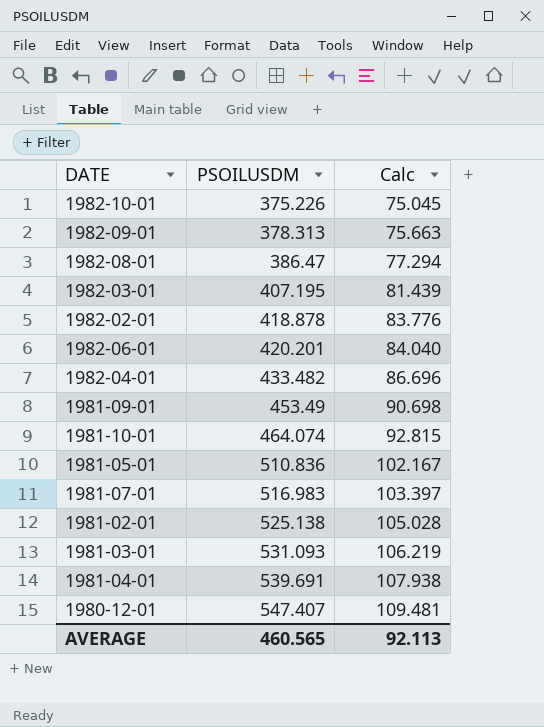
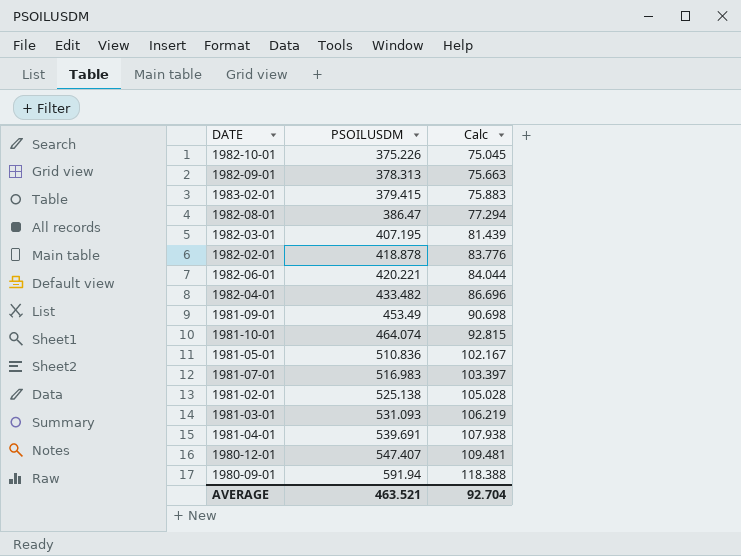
row 1983-02-01: none -> 379.415 | 75.883
1982-06-01 | PSOILUSDM: 420.201 -> 420.221
1982-06-01 | Calc: 84.040 -> 84.044
row 1980-09-01: none -> 591.94 | 118.388
AVERAGE | PSOILUSDM: 460.565 -> 463.521
AVERAGE | Calc: 92.113 -> 92.704

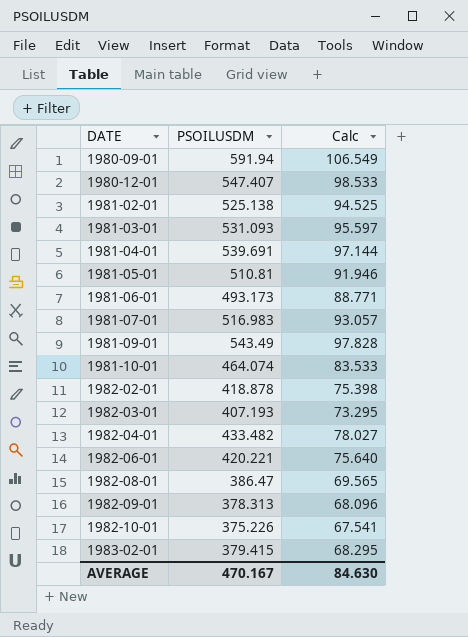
row order: PSOILUSDM ascending -> DATE ascending
column Calc | formula: [PSOILUSDM] * 0.2 -> [PSOILUSDM] * 0.18
1981-05-01 | PSOILUSDM: 510.836 -> 510.81
row 1981-06-01: none -> 493.173 | 88.771
1981-09-01 | PSOILUSDM: 453.49 -> 543.49
1982-03-01 | PSOILUSDM: 407.195 -> 407.193
AVERAGE | PSOILUSDM: 463.521 -> 470.167
AVERAGE | Calc: 92.704 -> 84.630

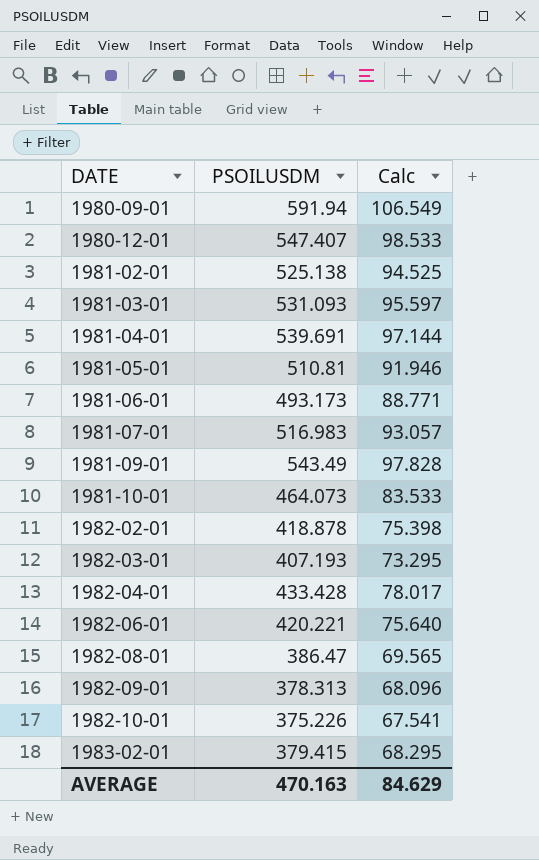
1981-10-01 | PSOILUSDM: 464.074 -> 464.073
1982-04-01 | PSOILUSDM: 433.482 -> 433.428
1982-04-01 | Calc: 78.027 -> 78.017
AVERAGE | PSOILUSDM: 470.167 -> 470.163
AVERAGE | Calc: 84.630 -> 84.629

